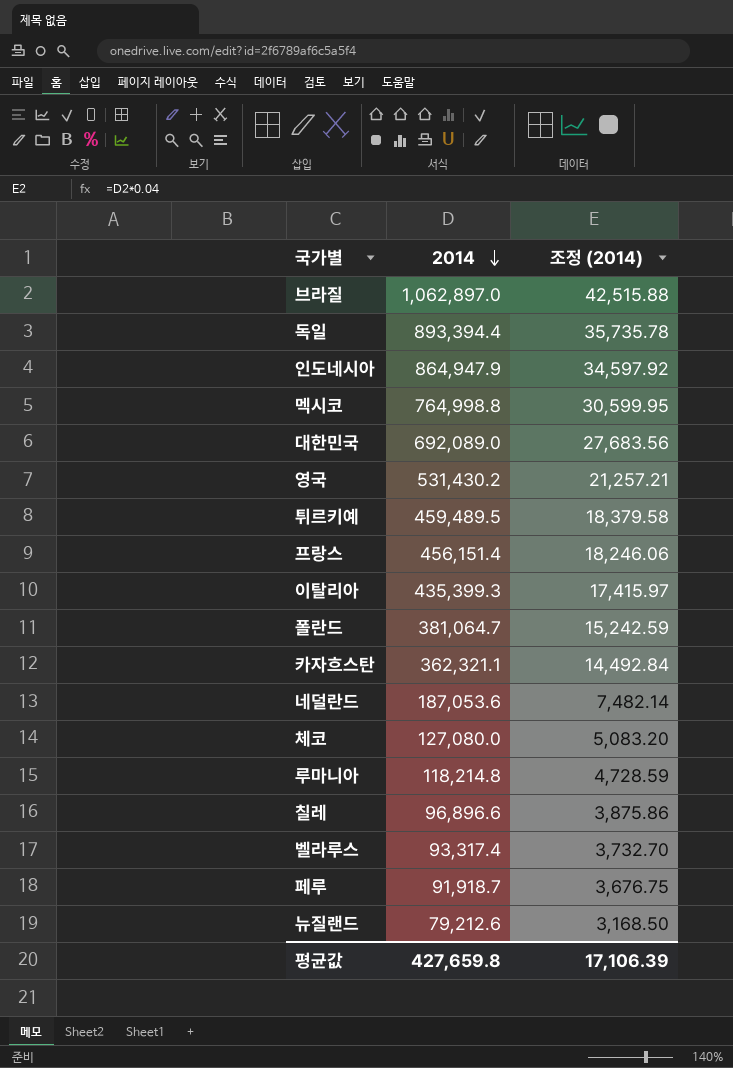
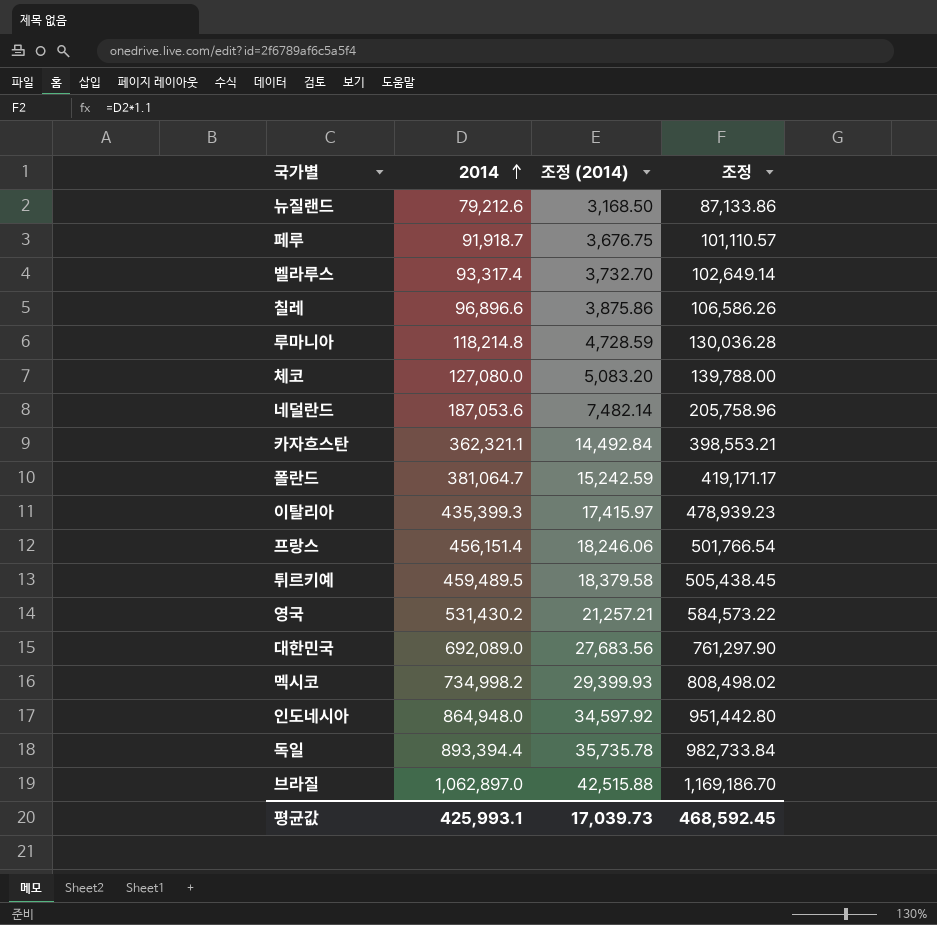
row order: 2014 descending -> 2014 ascending
column 조정 | formula: none -> [2014] * 1.1
멕시코 | 2014: 764,998.8 -> 734,998.2
멕시코 | 조정 (2014): 30,599.95 -> 29,399.93
인도네시아 | 2014: 864,947.9 -> 864,948.0
평균값 | 2014: 427,659.8 -> 425,993.1
평균값 | 조정 (2014): 17,106.39 -> 17,039.73

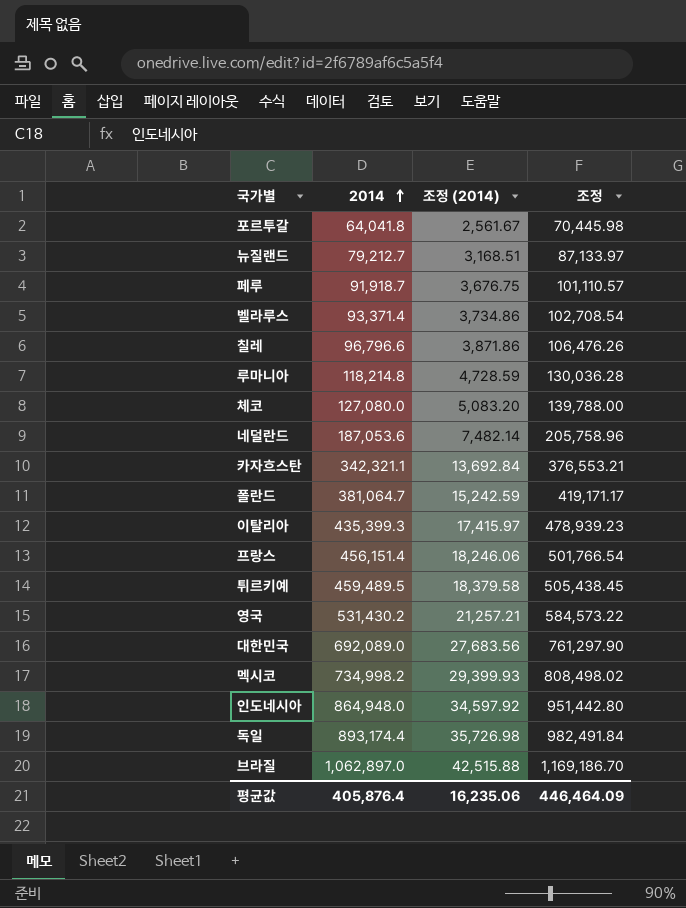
row 포르투갈: none -> 64,041.8 | 2,561.67 | 70,445.98
뉴질랜드 | 2014: 79,212.6 -> 79,212.7
뉴질랜드 | 조정 (2014): 3,168.50 -> 3,168.51
뉴질랜드 | 조정: 87,133.86 -> 87,133.97
벨라루스 | 2014: 93,317.4 -> 93,371.4
벨라루스 | 조정 (2014): 3,732.70 -> 3,734.86
벨라루스 | 조정: 102,649.14 -> 102,708.54
칠레 | 2014: 96,896.6 -> 96,796.6
칠레 | 조정 (2014): 3,875.86 -> 3,871.86
칠레 | 조정: 106,586.26 -> 106,476.26
카자흐스탄 | 2014: 362,321.1 -> 342,321.1
카자흐스탄 | 조정 (2014): 14,492.84 -> 13,692.84
카자흐스탄 | 조정: 398,553.21 -> 376,553.21
독일 | 2014: 893,394.4 -> 893,174.4
독일 | 조정 (2014): 35,735.78 -> 35,726.98
독일 | 조정: 982,733.84 -> 982,491.84
평균값 | 2014: 425,993.1 -> 405,876.4
평균값 | 조정 (2014): 17,039.73 -> 16,235.06
평균값 | 조정: 468,592.45 -> 446,464.09

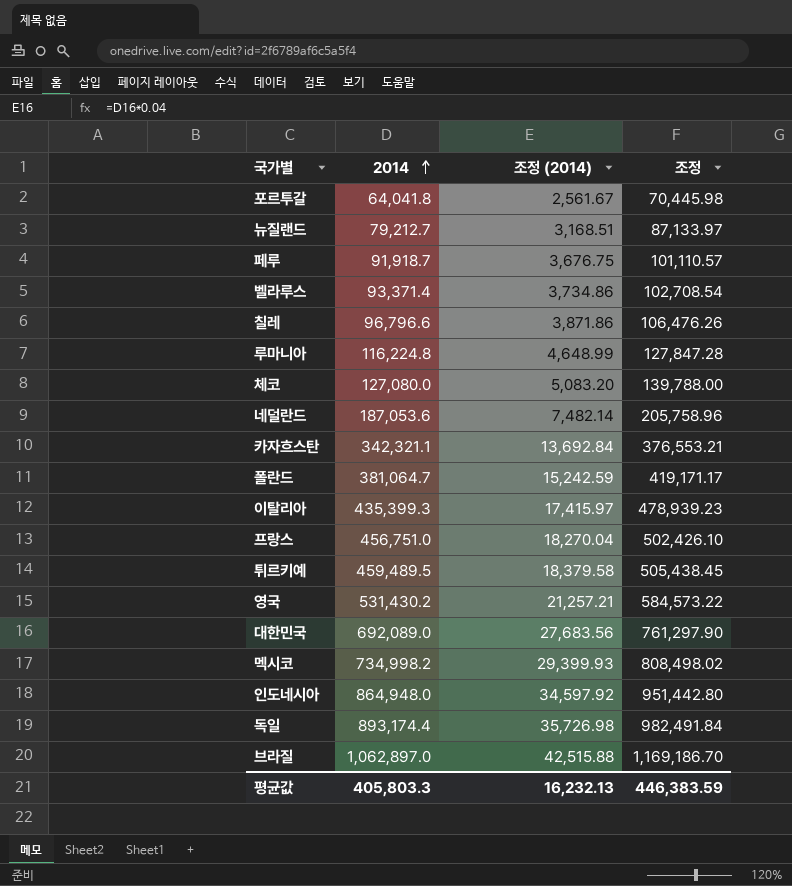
루마니아 | 2014: 118,214.8 -> 116,224.8
루마니아 | 조정 (2014): 4,728.59 -> 4,648.99
루마니아 | 조정: 130,036.28 -> 127,847.28
프랑스 | 2014: 456,151.4 -> 456,751.0
프랑스 | 조정 (2014): 18,246.06 -> 18,270.04
프랑스 | 조정: 501,766.54 -> 502,426.10
평균값 | 2014: 405,876.4 -> 405,803.3
평균값 | 조정 (2014): 16,235.06 -> 16,232.13
평균값 | 조정: 446,464.09 -> 446,383.59

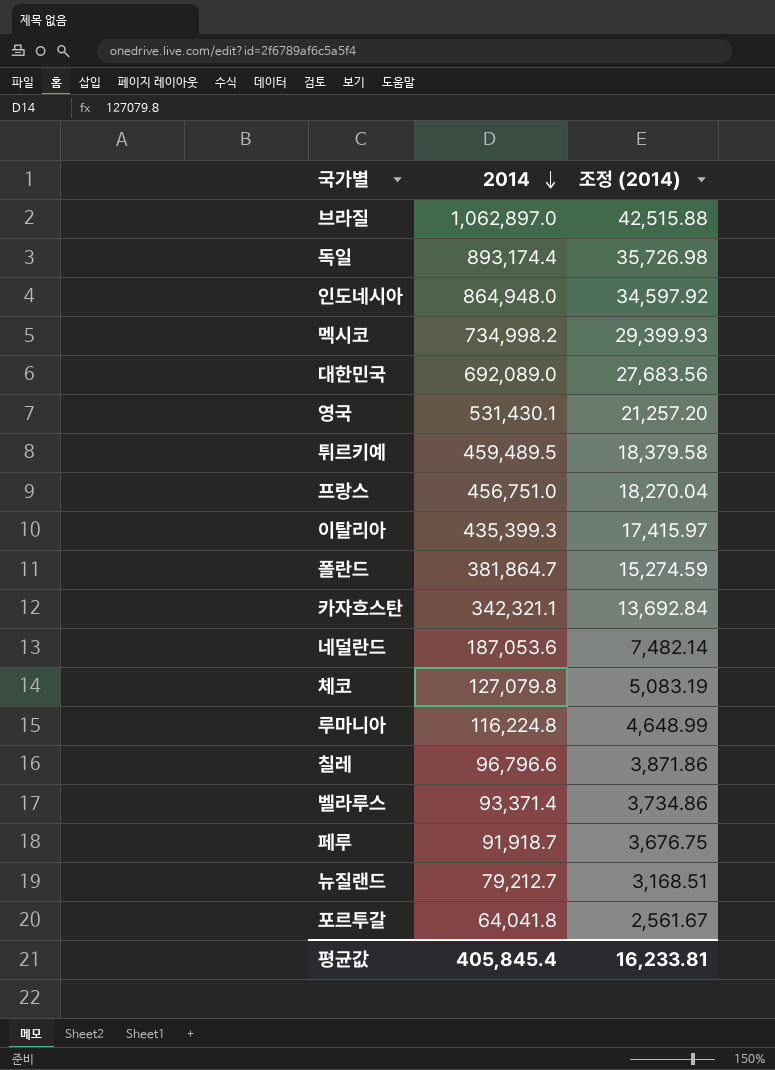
row order: 2014 ascending -> 2014 descending
column 조정 | formula: [2014] * 1.1 -> none
영국 | 2014: 531,430.2 -> 531,430.1
영국 | 조정 (2014): 21,257.21 -> 21,257.20
폴란드 | 2014: 381,064.7 -> 381,864.7
폴란드 | 조정 (2014): 15,242.59 -> 15,274.59
체코 | 2014: 127,080.0 -> 127,079.8
체코 | 조정 (2014): 5,083.20 -> 5,083.19
평균값 | 2014: 405,803.3 -> 405,845.4
평균값 | 조정 (2014): 16,232.13 -> 16,233.81

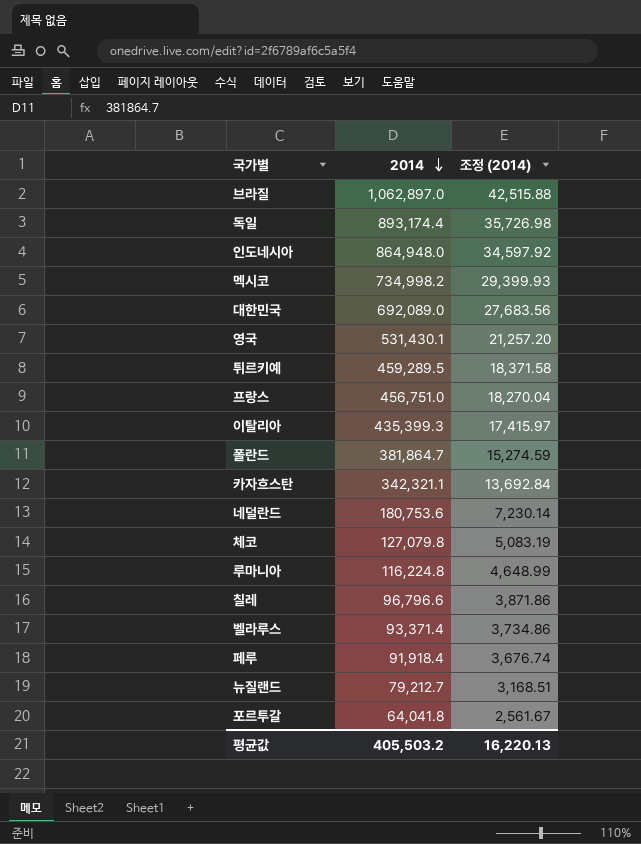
튀르키예 | 2014: 459,489.5 -> 459,289.5
튀르키예 | 조정 (2014): 18,379.58 -> 18,371.58
네덜란드 | 2014: 187,053.6 -> 180,753.6
네덜란드 | 조정 (2014): 7,482.14 -> 7,230.14
페루 | 2014: 91,918.7 -> 91,918.4
페루 | 조정 (2014): 3,676.75 -> 3,676.74
평균값 | 2014: 405,845.4 -> 405,503.2
평균값 | 조정 (2014): 16,233.81 -> 16,220.13

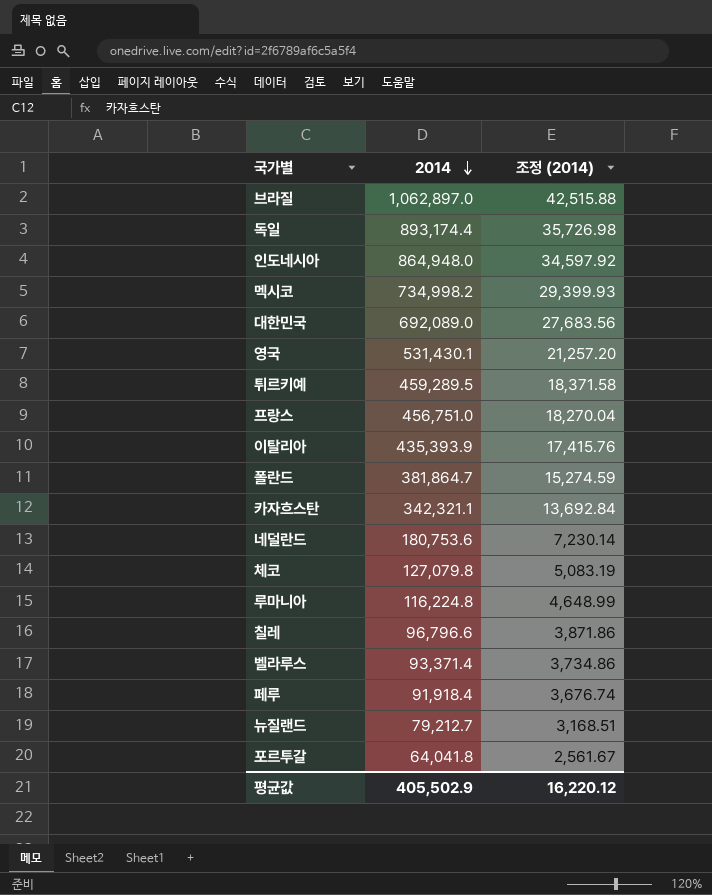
이탈리아 | 2014: 435,399.3 -> 435,393.9
이탈리아 | 조정 (2014): 17,415.97 -> 17,415.76
평균값 | 2014: 405,503.2 -> 405,502.9
평균값 | 조정 (2014): 16,220.13 -> 16,220.12

